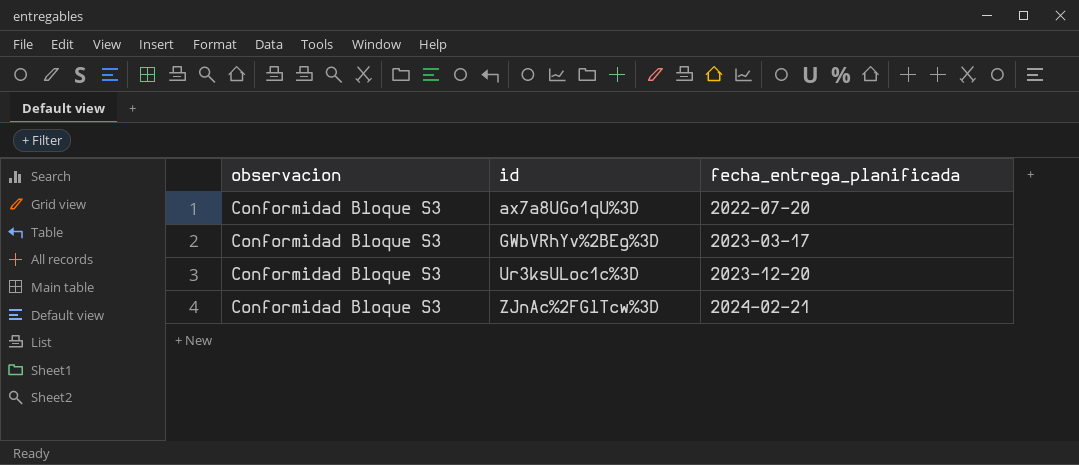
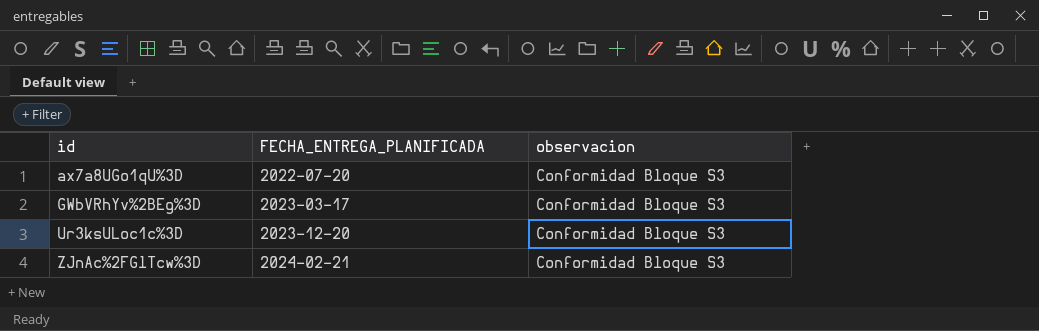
column name: fecha_entrega_planificada -> FECHA_ENTREGA_PLANIFICADA
column observacion | position: 1 -> 3

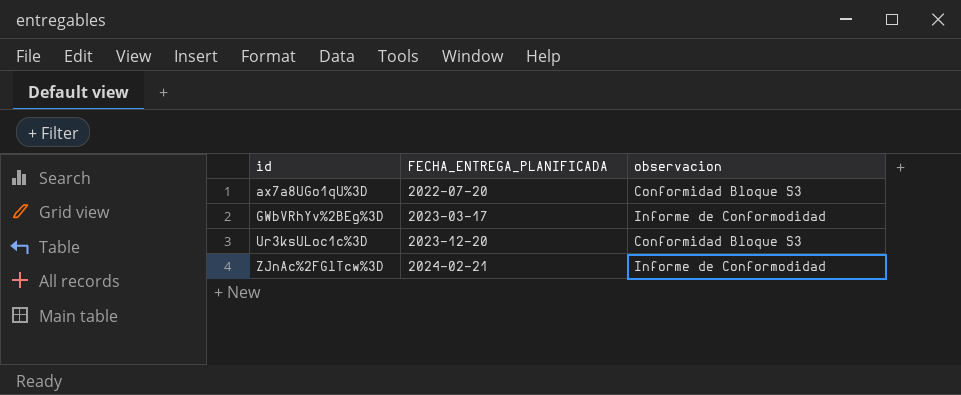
GWbVRhYv%2BEg%3D | observacion: Conformidad Bloque S3 -> Informe de Conformodidad
ZJnAc%2FGlTcw%3D | observacion: Conformidad Bloque S3 -> Informe de Conformodidad

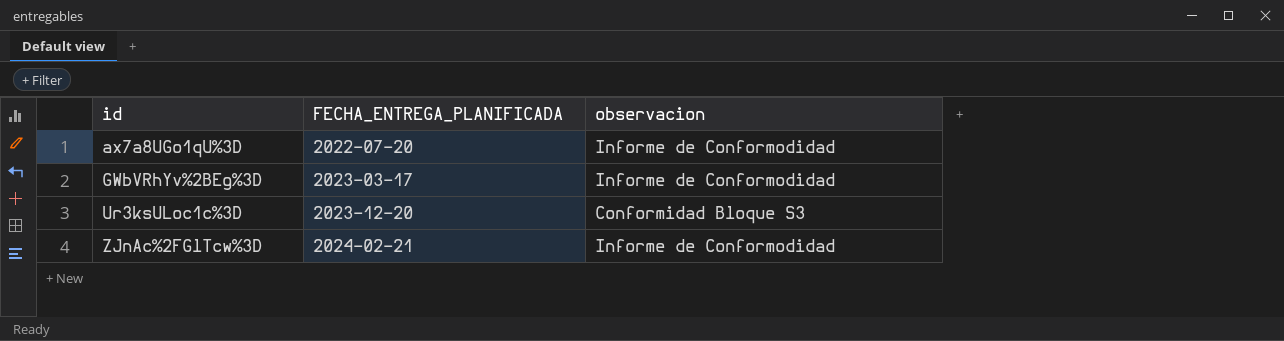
ax7a8UGo1qU%3D | observacion: Conformidad Bloque S3 -> Informe de Conformodidad

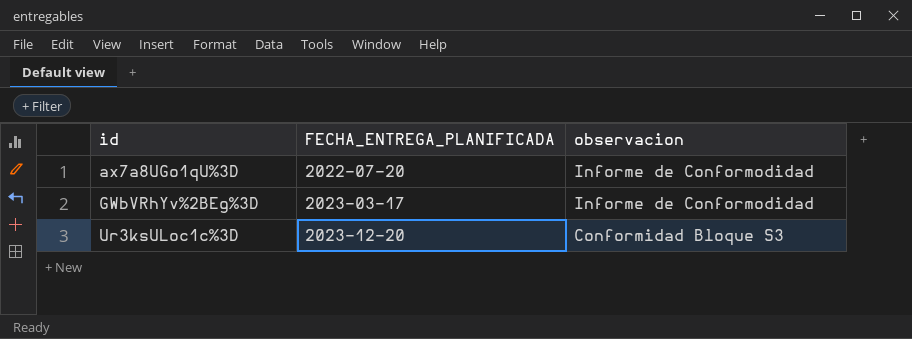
row ZJnAc%2FGlTcw%3D: 2024-02-21 | Informe de Conformodidad -> none

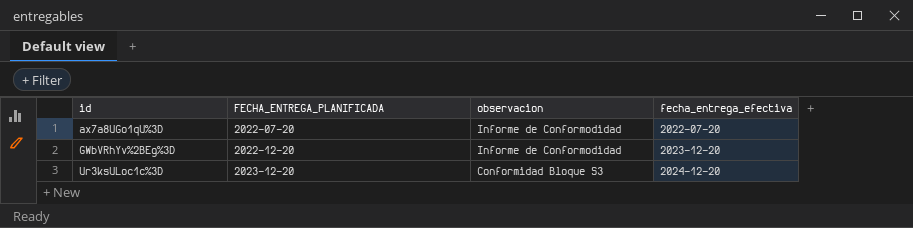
column fecha_entrega_efectiva | position: none -> 4
GWbVRhYv%2BEg%3D | FECHA_ENTREGA_PLANIFICADA: 2023-03-17 -> 2022-12-20

